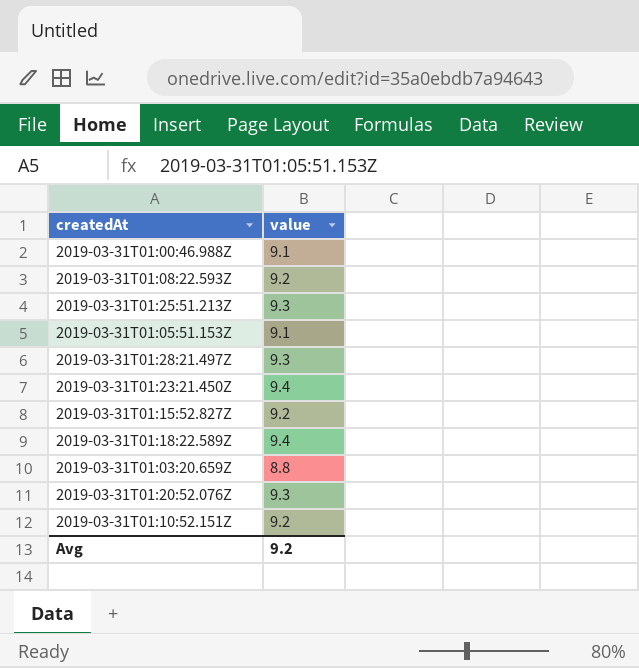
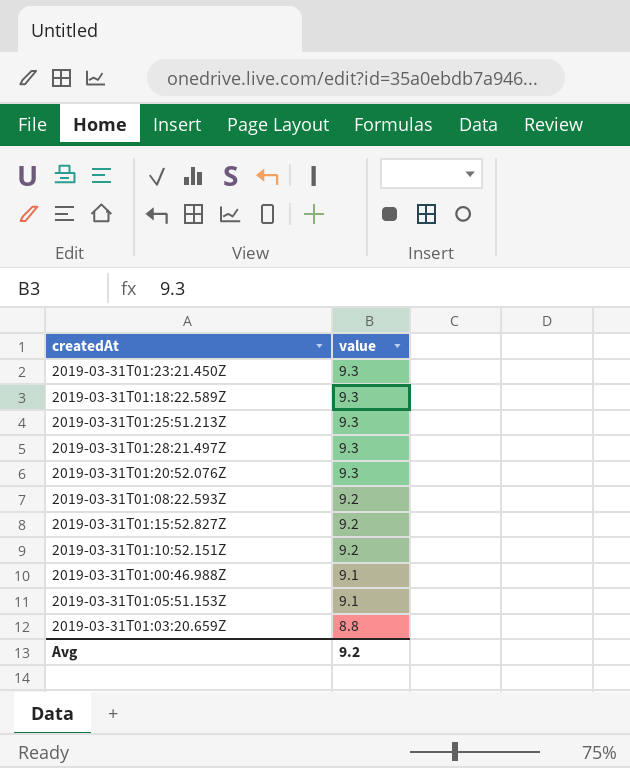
row order: none -> value descending
2019-03-31T01:23:21.450Z | value: 9.4 -> 9.3
2019-03-31T01:18:22.589Z | value: 9.4 -> 9.3

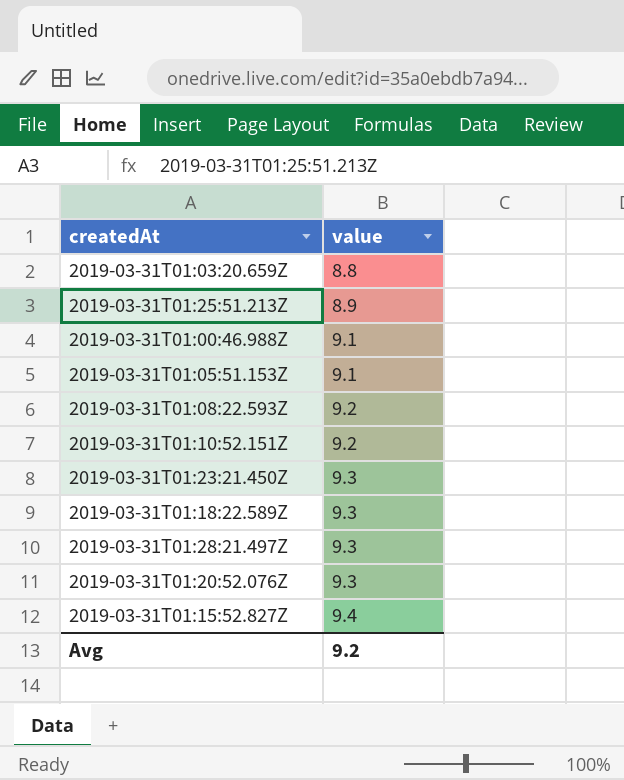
row order: value descending -> value ascending
2019-03-31T01:25:51.213Z | value: 9.3 -> 8.9
2019-03-31T01:15:52.827Z | value: 9.2 -> 9.4

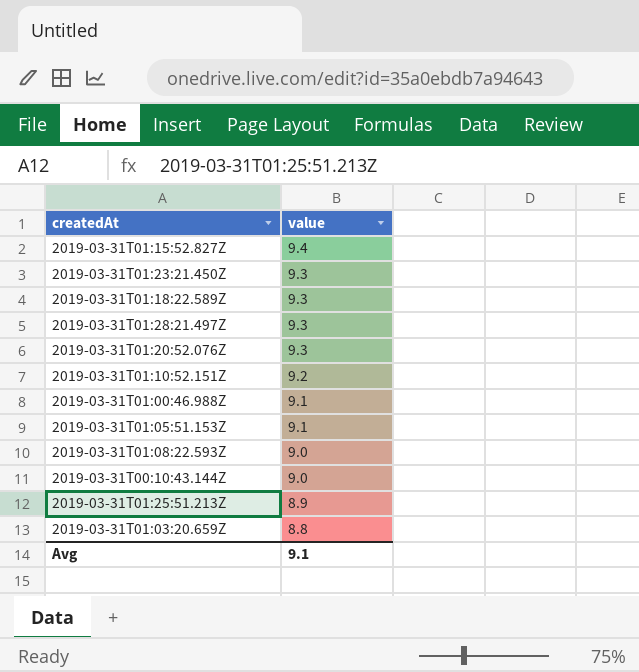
row order: value ascending -> value descending
2019-03-31T01:08:22.593Z | value: 9.2 -> 9.0
row 2019-03-31T00:10:43.144Z: none -> 9.0
Avg | value: 9.2 -> 9.1

